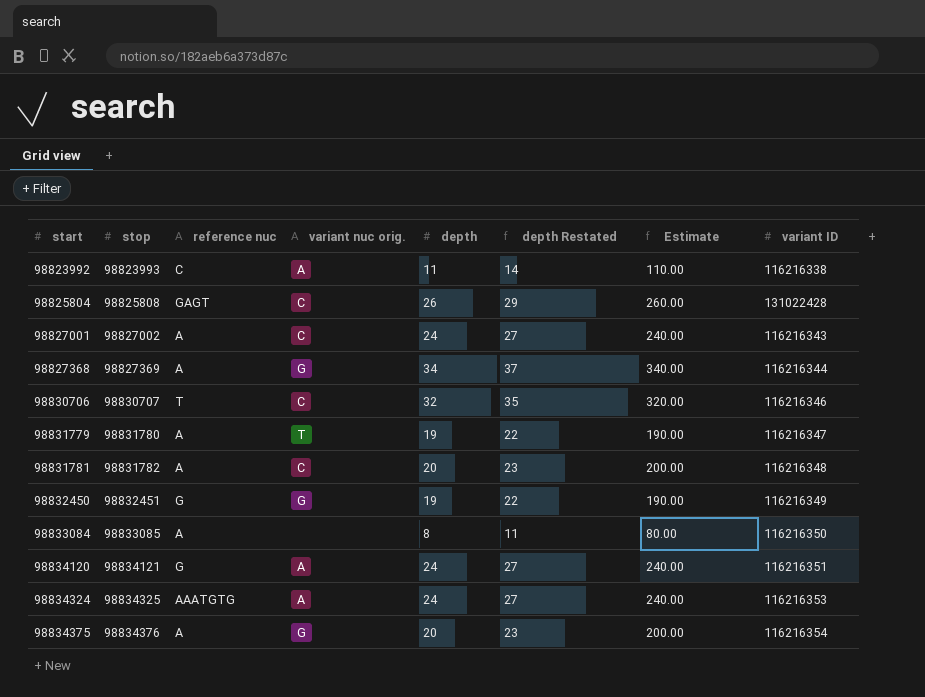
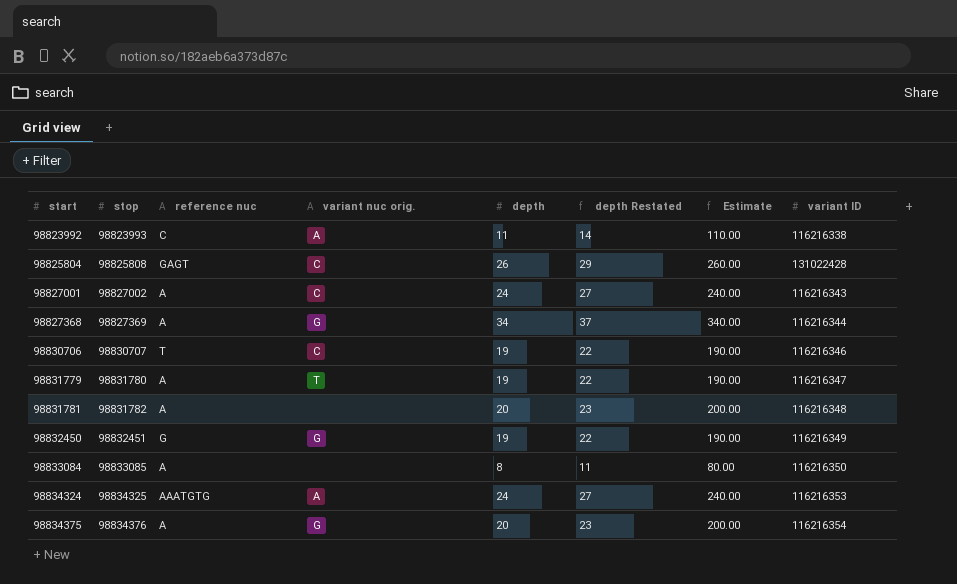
row 98834120: 98834121 | G | A | 24 | 27 | 240.00 | 116216351 -> none
98830706 | depth: 32 -> 19
98830706 | depth Restated: 35 -> 22
98830706 | Estimate: 320.00 -> 190.00
98831781 | variant nuc orig.: C -> none

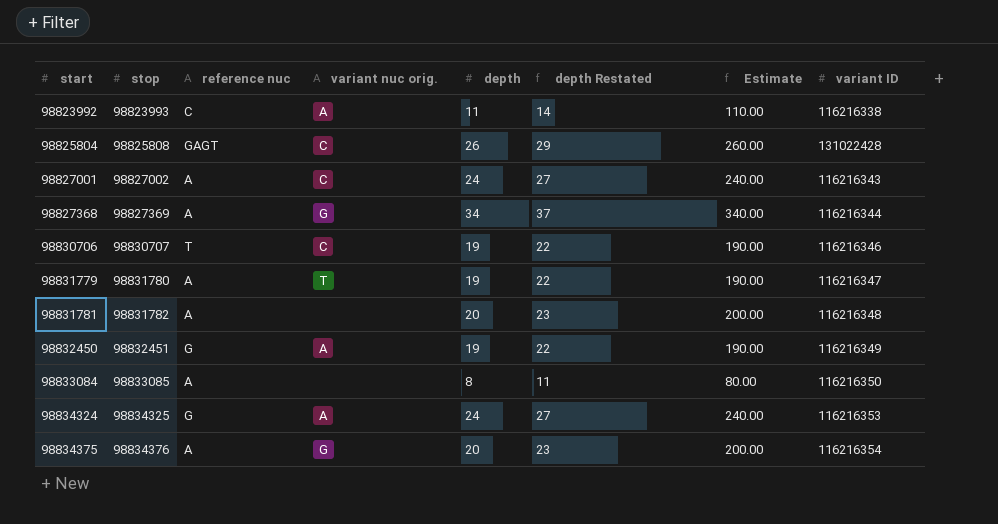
98832450 | variant nuc orig.: G -> A
98834324 | reference nuc: AAATGTG -> G

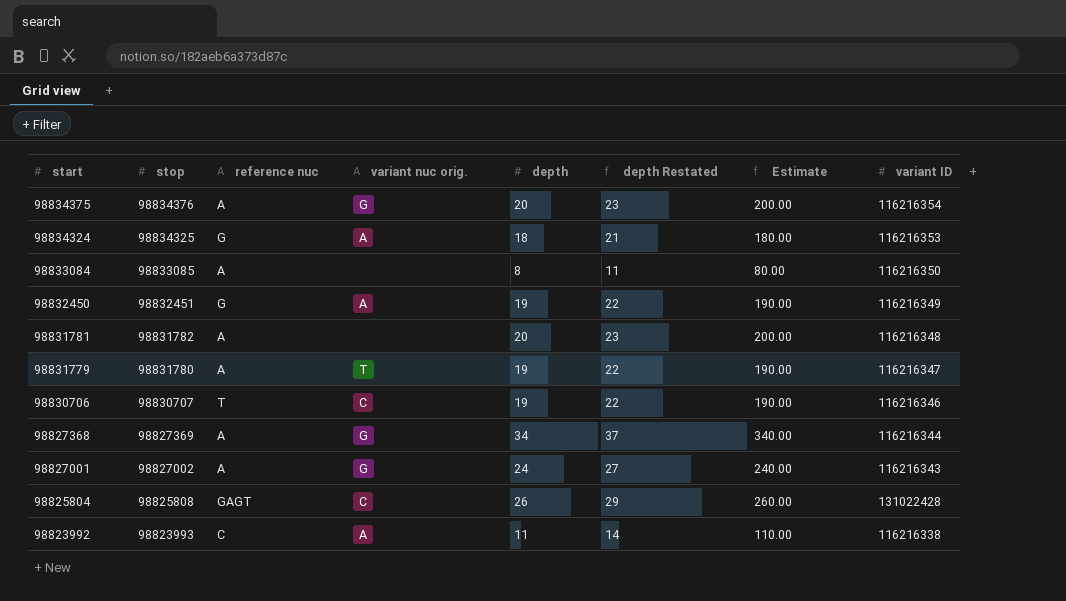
row order: start ascending -> start descending
98834324 | depth: 24 -> 18
98834324 | depth Restated: 27 -> 21
98834324 | Estimate: 240.00 -> 180.00
98827001 | variant nuc orig.: C -> G

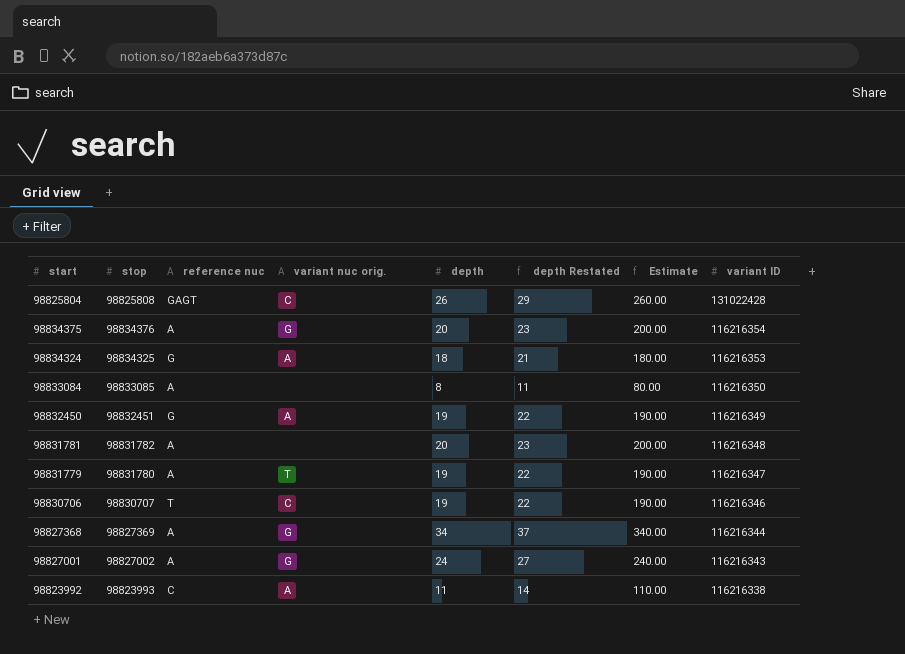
row order: start descending -> variant ID descending

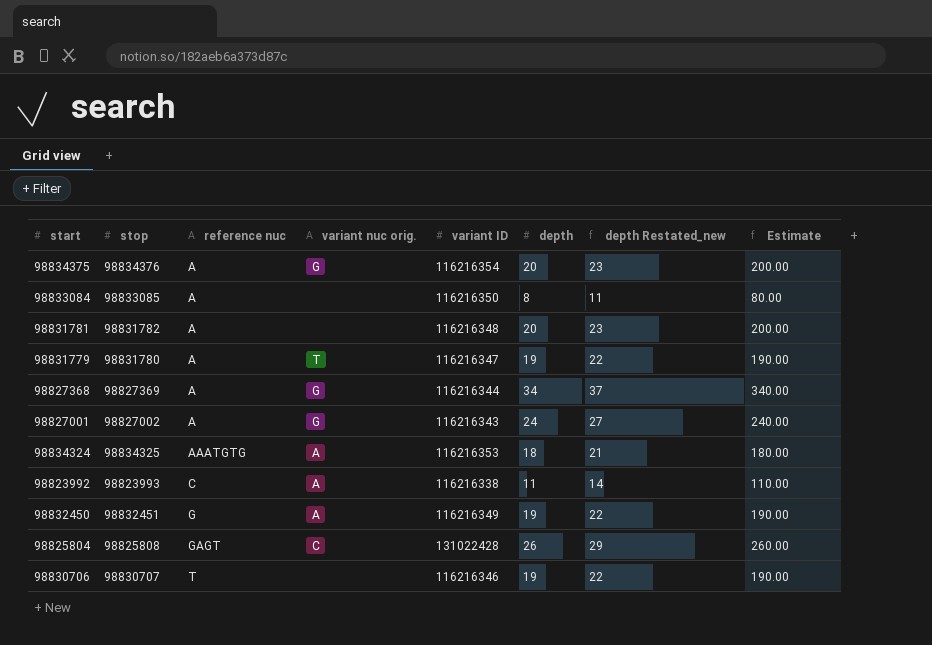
row order: variant ID descending -> reference nuc ascending
column variant ID | position: 8 -> 5
column name: depth Restated -> depth Restated_new
98834324 | reference nuc: G -> AAATGTG
98830706 | variant nuc orig.: C -> none

